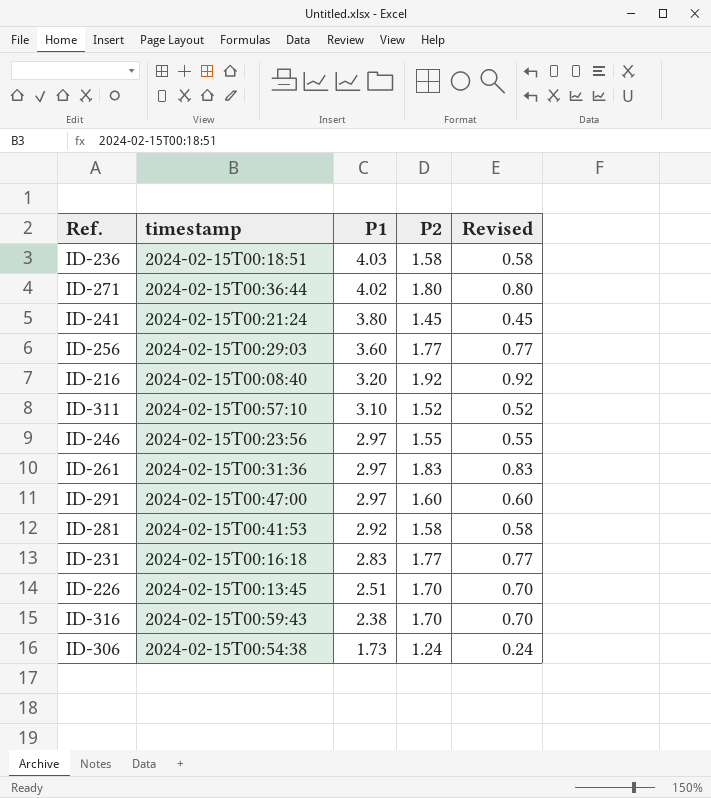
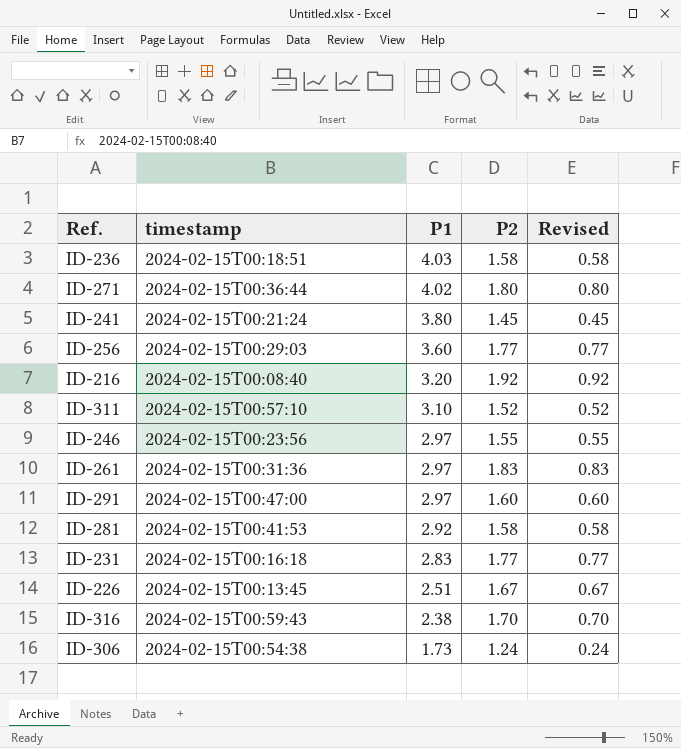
ID-226 | P2: 1.70 -> 1.67
ID-226 | Revised: 0.70 -> 0.67

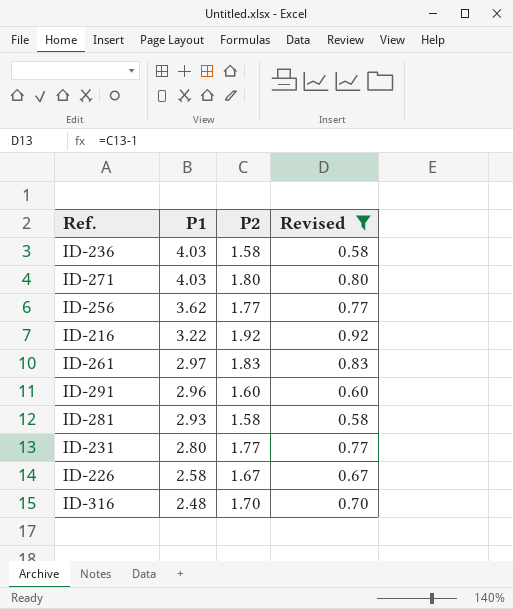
filter: none -> Revised >= 0.58
column timestamp | position: 2 -> none
ID-271 | P1: 4.02 -> 4.03
ID-256 | P1: 3.60 -> 3.62
ID-216 | P1: 3.20 -> 3.22
ID-291 | P1: 2.97 -> 2.96
ID-281 | P1: 2.92 -> 2.93
ID-231 | P1: 2.83 -> 2.80
ID-226 | P1: 2.51 -> 2.58
ID-316 | P1: 2.38 -> 2.48

